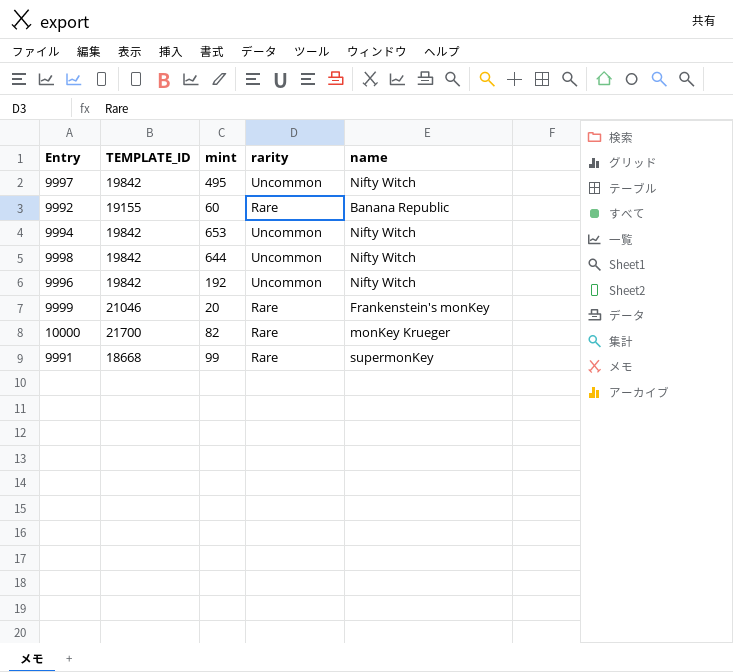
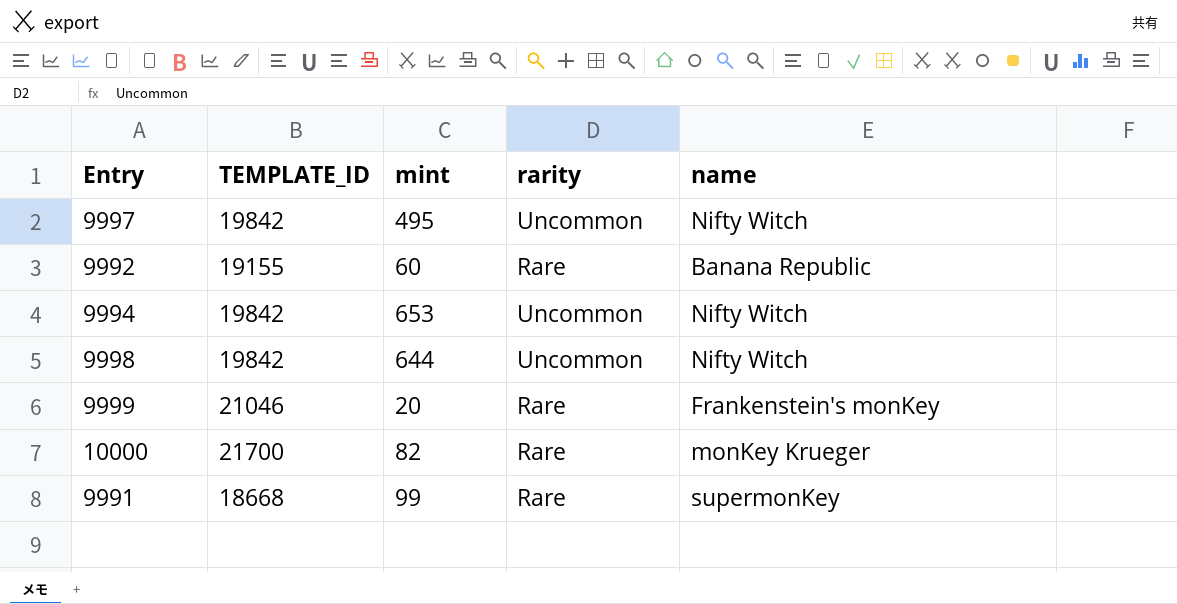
row 9996: 19842 | 192 | Uncommon | Nifty Witch -> none

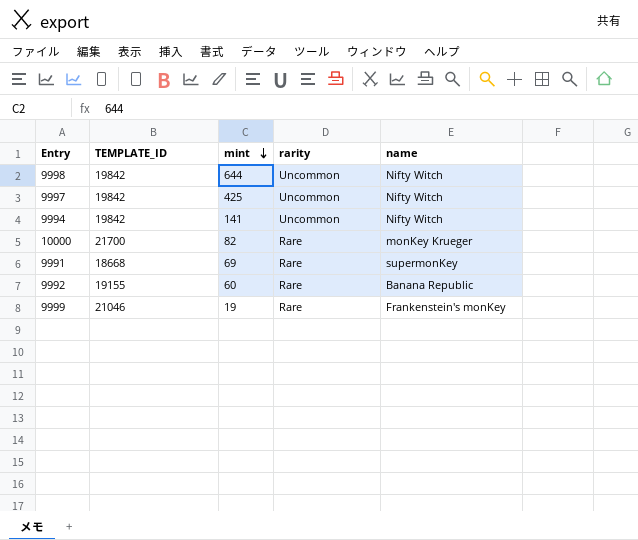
row order: none -> mint descending
9997 | mint: 495 -> 425
9994 | mint: 653 -> 141
9991 | mint: 99 -> 69
9999 | mint: 20 -> 19

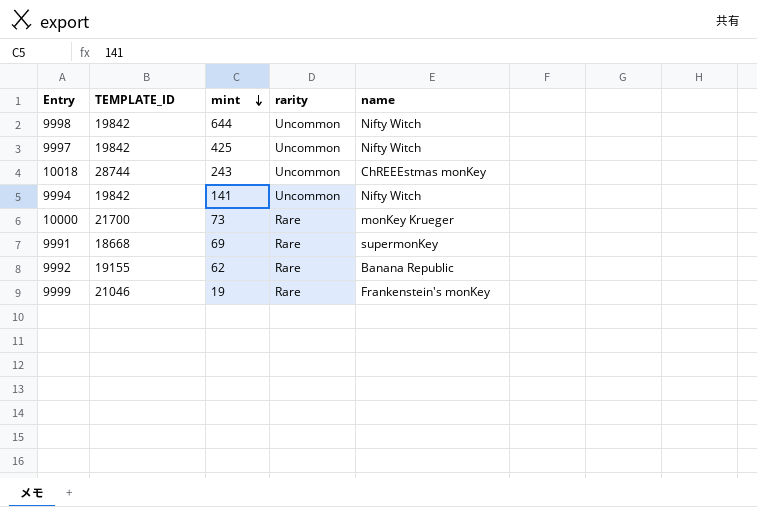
row 10018: none -> 28744 | 243 | Uncommon | ChREEEstmas monKey
10000 | mint: 82 -> 73
9992 | mint: 60 -> 62

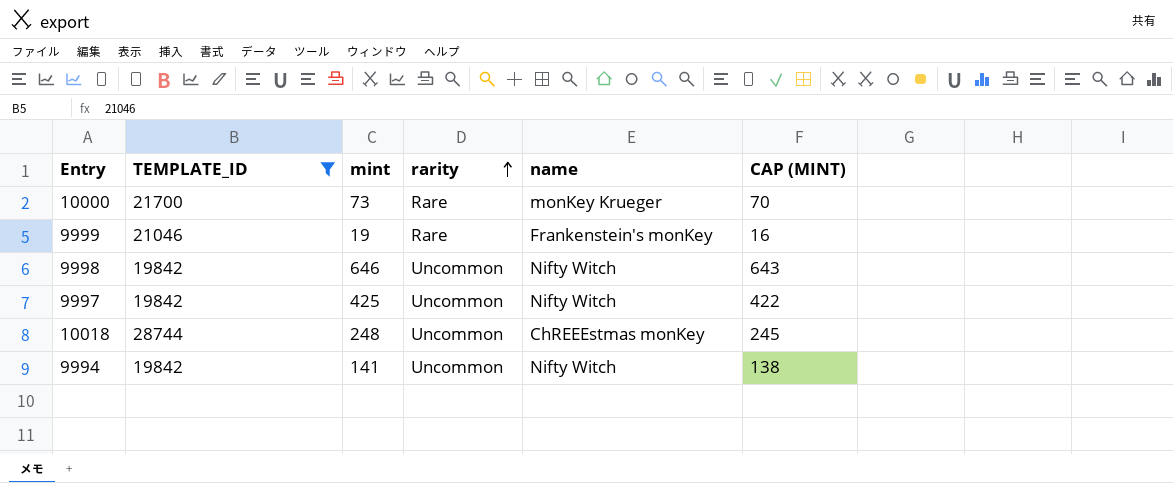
filter: none -> TEMPLATE_ID >= 19842
row order: mint descending -> rarity ascending
column CAP (MINT) | formula: none -> [mint] - 3
9998 | mint: 644 -> 646
10018 | mint: 243 -> 248

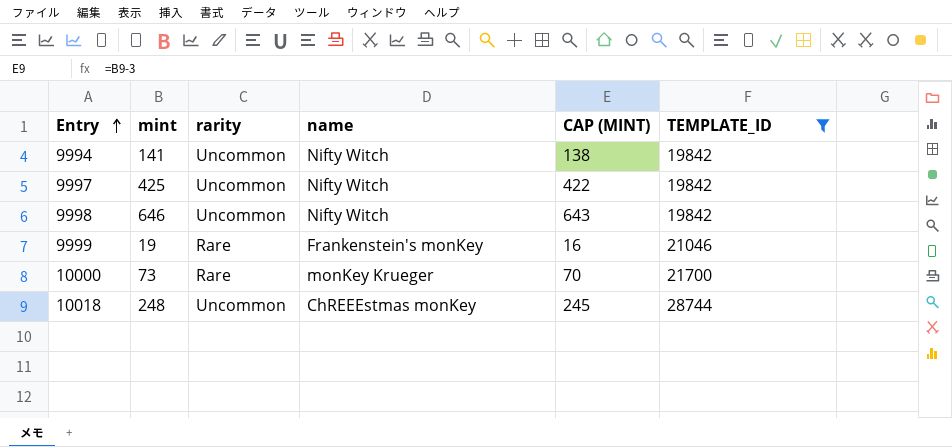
row order: rarity ascending -> Entry ascending
column TEMPLATE_ID | position: 2 -> 6

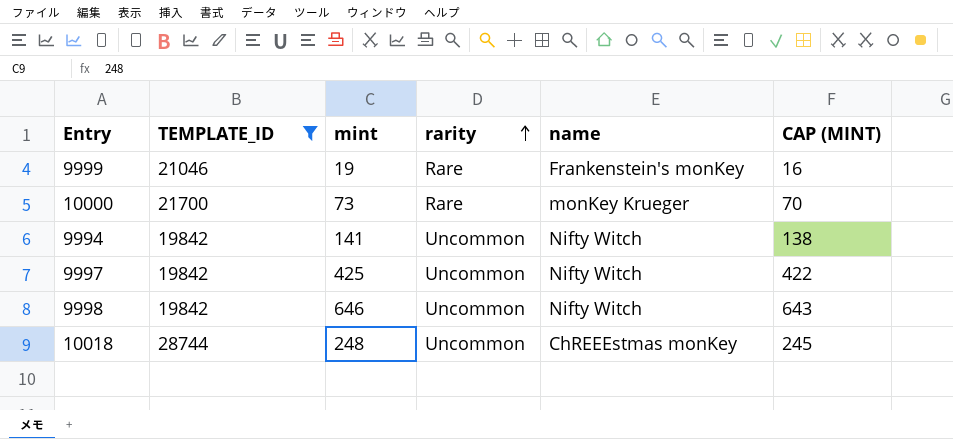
row order: Entry ascending -> rarity ascending
column TEMPLATE_ID | position: 6 -> 2

